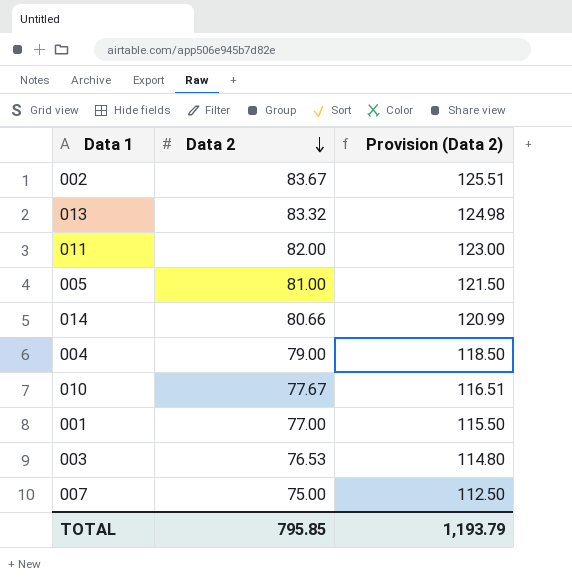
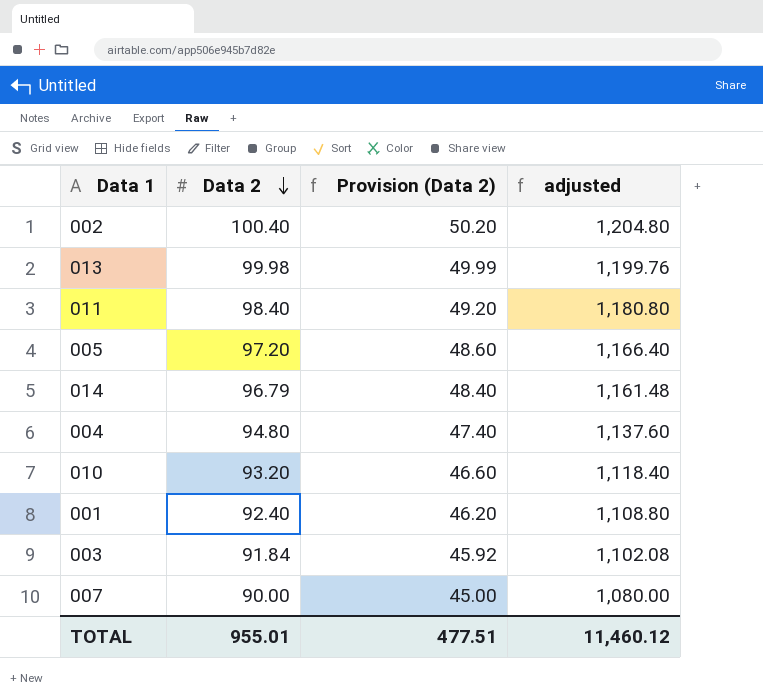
column Provision (Data 2) | formula: [Data 2] * 1.5 -> [Data 2] * 0.5
column adjusted | formula: none -> [Data 2] * 12
002 | Data 2: 83.67 -> 100.40
013 | Data 2: 83.32 -> 99.98
011 | Data 2: 82.00 -> 98.40
005 | Data 2: 81.00 -> 97.20
014 | Data 2: 80.66 -> 96.79
004 | Data 2: 79.00 -> 94.80
010 | Data 2: 77.67 -> 93.20
001 | Data 2: 77.00 -> 92.40
003 | Data 2: 76.53 -> 91.84
007 | Data 2: 75.00 -> 90.00
TOTAL | Data 2: 795.85 -> 955.01
TOTAL | Provision (Data 2): 1,193.79 -> 477.51

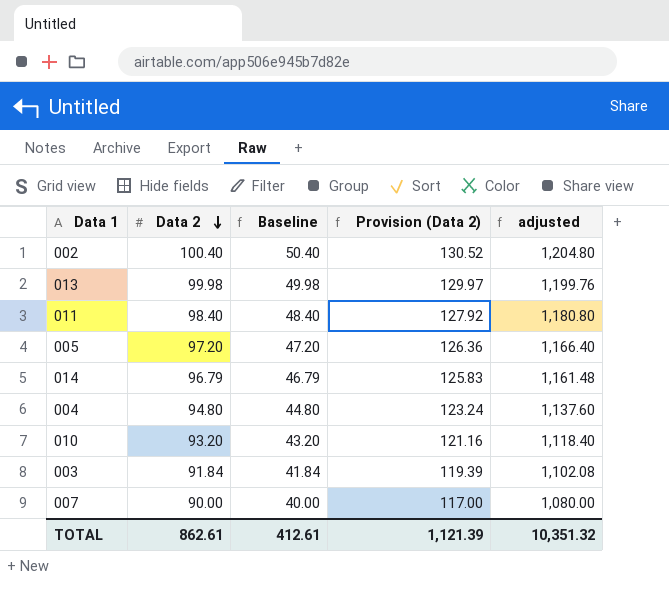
column Baseline | formula: none -> [Data 2] - 50
column Provision (Data 2) | formula: [Data 2] * 0.5 -> [Data 2] * 1.3
row 001: 92.40 | 46.20 | 1,108.80 -> none
TOTAL | Data 2: 955.01 -> 862.61
TOTAL | Provision (Data 2): 477.51 -> 1,121.39
TOTAL | adjusted: 11,460.12 -> 10,351.32

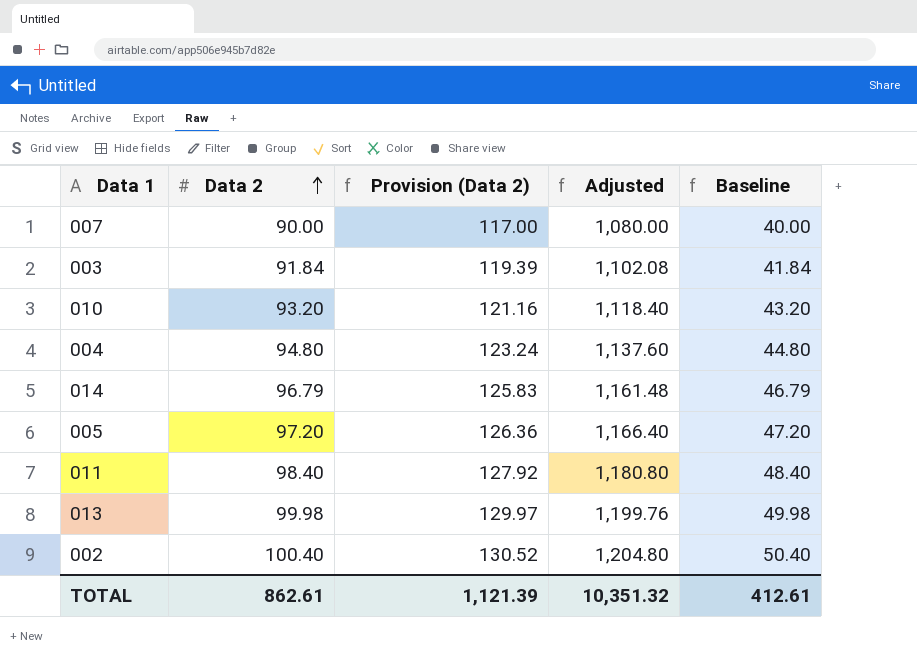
row order: Data 2 descending -> Data 2 ascending
column name: adjusted -> Adjusted
column Baseline | position: 3 -> 5

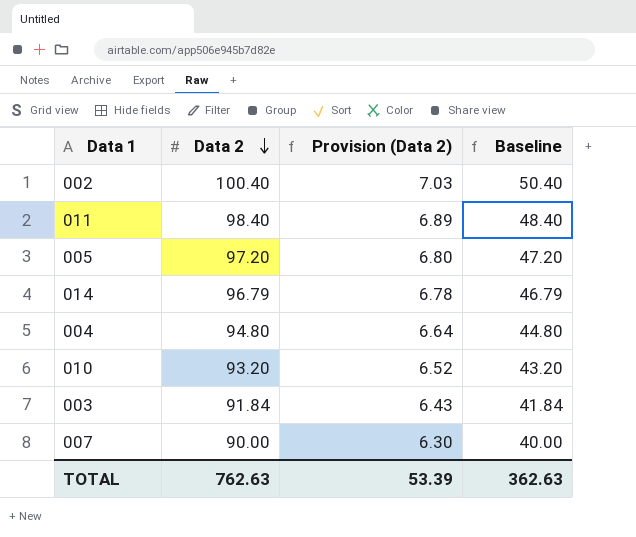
row order: Data 2 ascending -> Data 2 descending
column Adjusted | formula: [Data 2] * 12 -> none
column Provision (Data 2) | formula: [Data 2] * 1.3 -> [Data 2] * 0.07
row 013: 99.98 | 129.97 | 1,199.76 | 49.98 -> none
TOTAL | Data 2: 862.61 -> 762.63
TOTAL | Provision (Data 2): 1,121.39 -> 53.39
TOTAL | Baseline: 412.61 -> 362.63

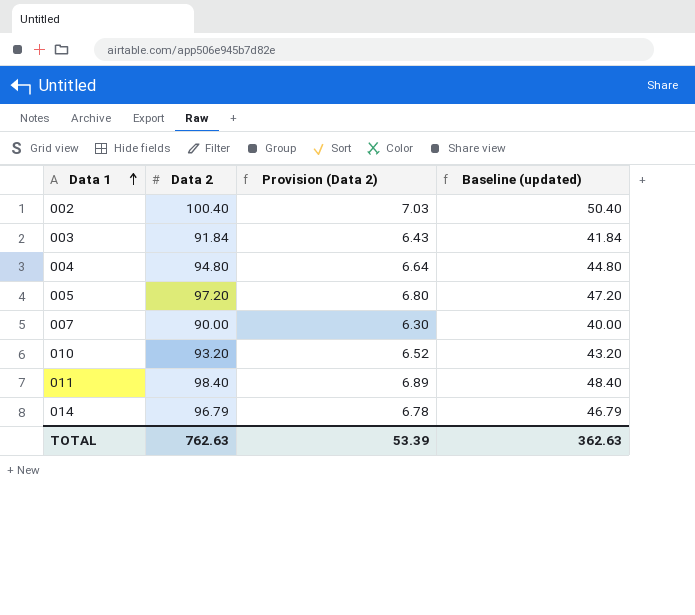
row order: Data 2 descending -> Data 1 ascending
column name: Baseline -> Baseline (updated)

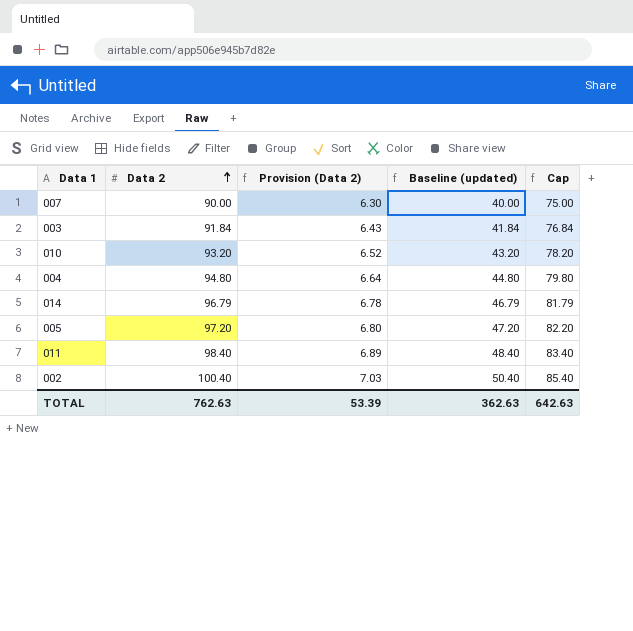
row order: Data 1 ascending -> Data 2 ascending
column Cap | formula: none -> [Data 2] - 15

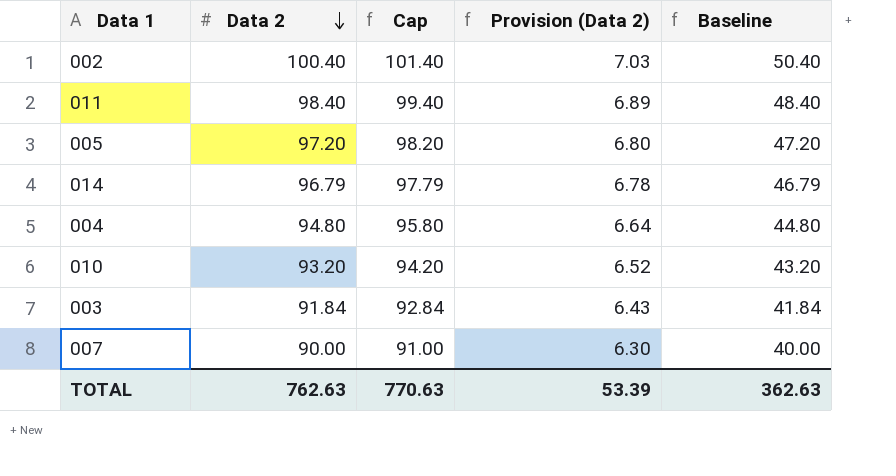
row order: Data 2 ascending -> Data 2 descending
column Cap | formula: [Data 2] - 15 -> [Data 2] + 1
column Cap | position: 5 -> 3
column name: Baseline (updated) -> Baseline
TOTAL | Cap: 642.63 -> 770.63

